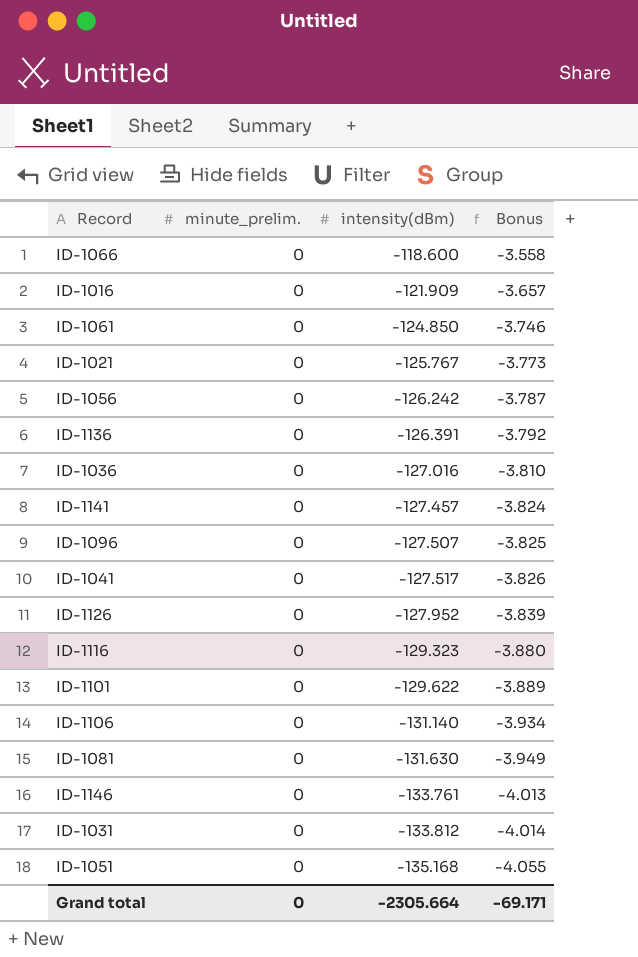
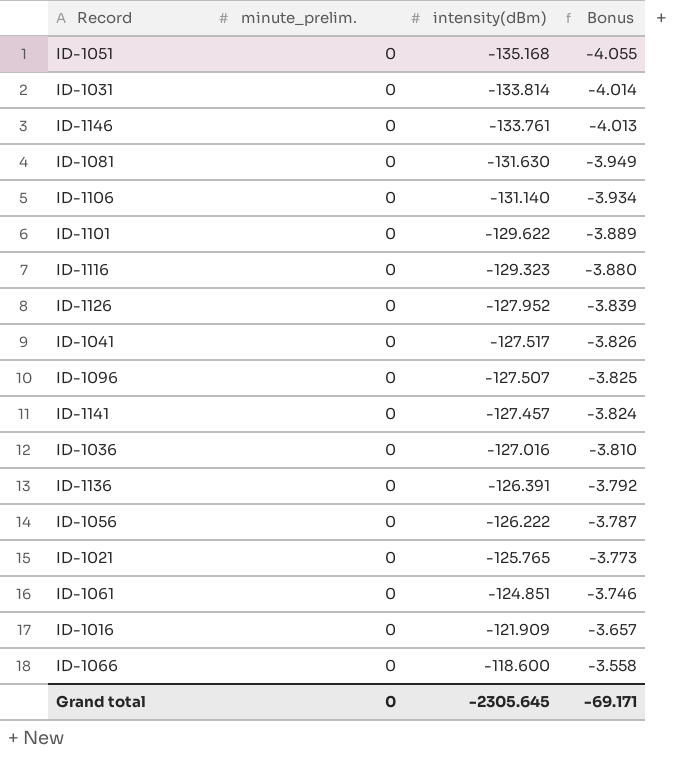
row order: intensity(dBm) descending -> intensity(dBm) ascending
ID-1031 | intensity(dBm): -133.812 -> -133.814
ID-1056 | intensity(dBm): -126.242 -> -126.222
ID-1021 | intensity(dBm): -125.767 -> -125.765
ID-1061 | intensity(dBm): -124.850 -> -124.851
Grand total | intensity(dBm): -2305.664 -> -2305.645

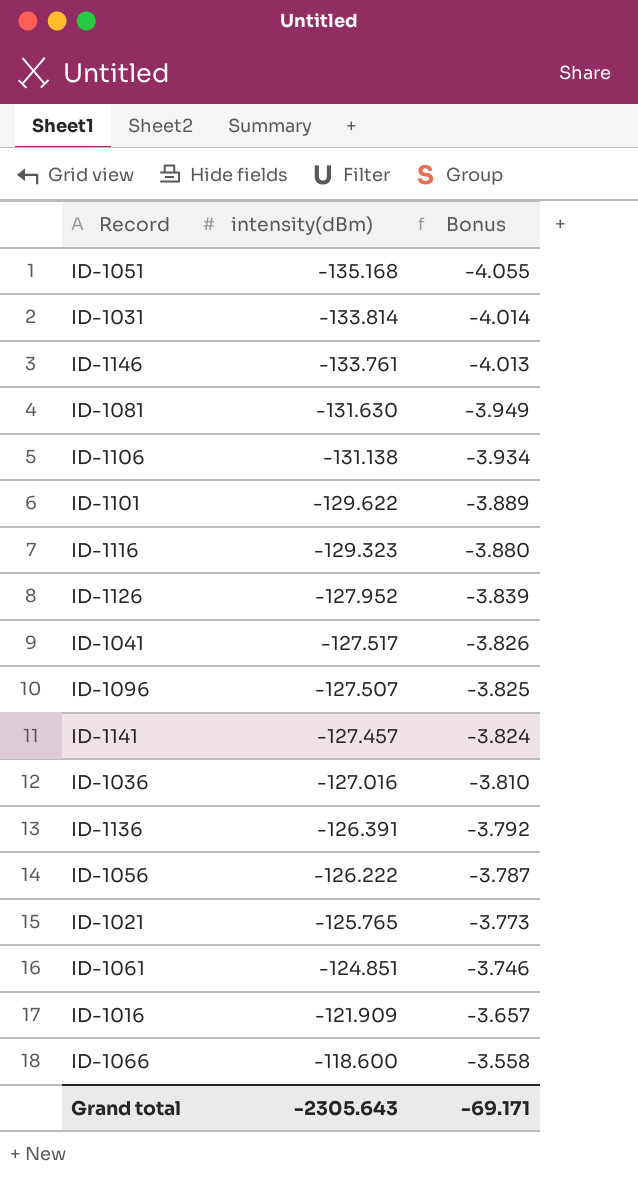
column minute_prelim. | position: 2 -> none
ID-1106 | intensity(dBm): -131.140 -> -131.138
Grand total | intensity(dBm): -2305.645 -> -2305.643

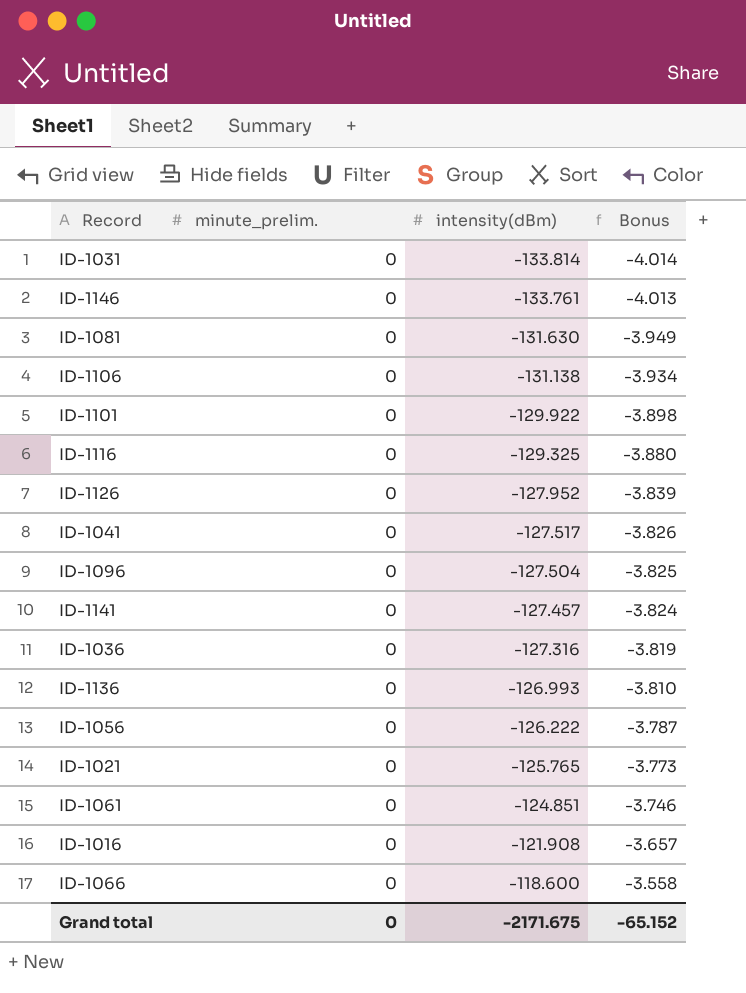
column minute_prelim. | position: none -> 2
row ID-1051: -135.168 | -4.055 -> none
ID-1101 | intensity(dBm): -129.622 -> -129.922
ID-1101 | Bonus: -3.889 -> -3.898
ID-1116 | intensity(dBm): -129.323 -> -129.325
ID-1096 | intensity(dBm): -127.507 -> -127.504
ID-1036 | intensity(dBm): -127.016 -> -127.316
ID-1036 | Bonus: -3.810 -> -3.819
ID-1136 | intensity(dBm): -126.391 -> -126.993
ID-1136 | Bonus: -3.792 -> -3.810
ID-1016 | intensity(dBm): -121.909 -> -121.908
Grand total | intensity(dBm): -2305.643 -> -2171.675
Grand total | Bonus: -69.171 -> -65.152

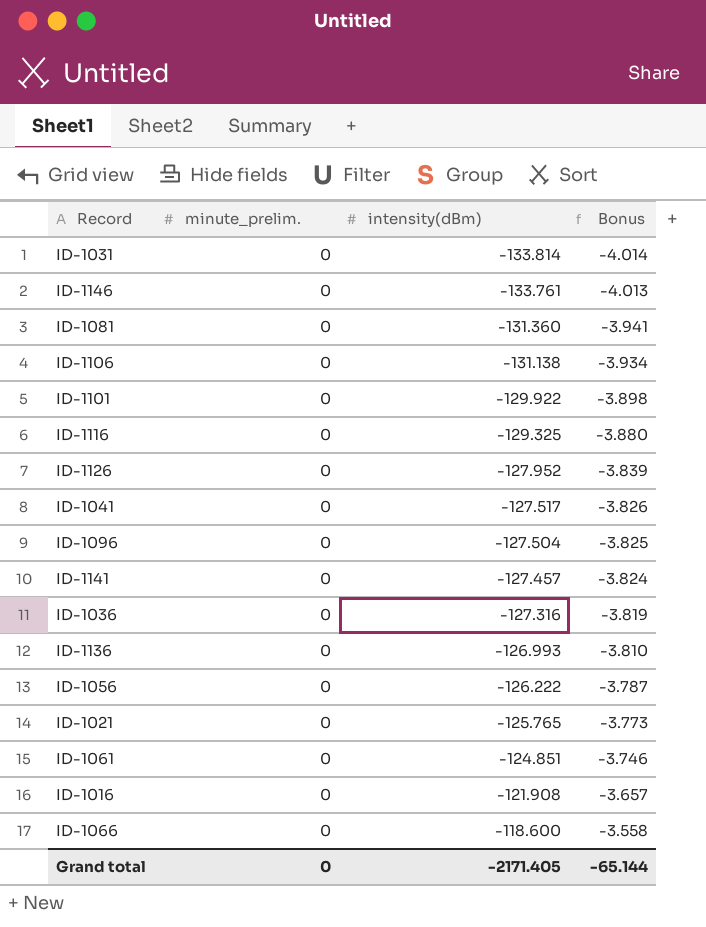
ID-1081 | intensity(dBm): -131.630 -> -131.360
ID-1081 | Bonus: -3.949 -> -3.941
Grand total | intensity(dBm): -2171.675 -> -2171.405
Grand total | Bonus: -65.152 -> -65.144

